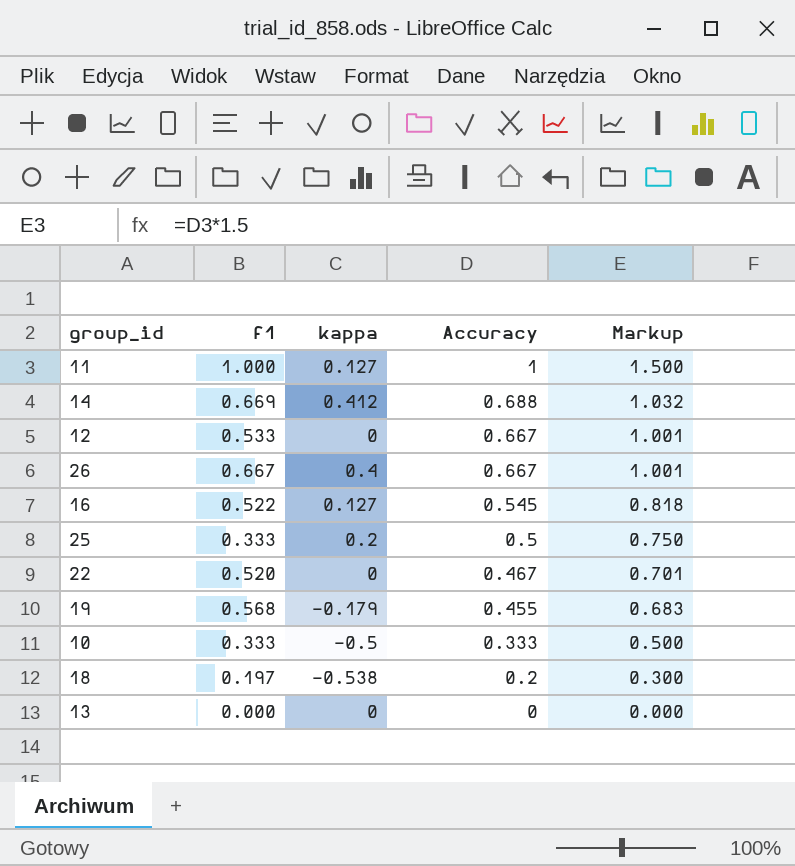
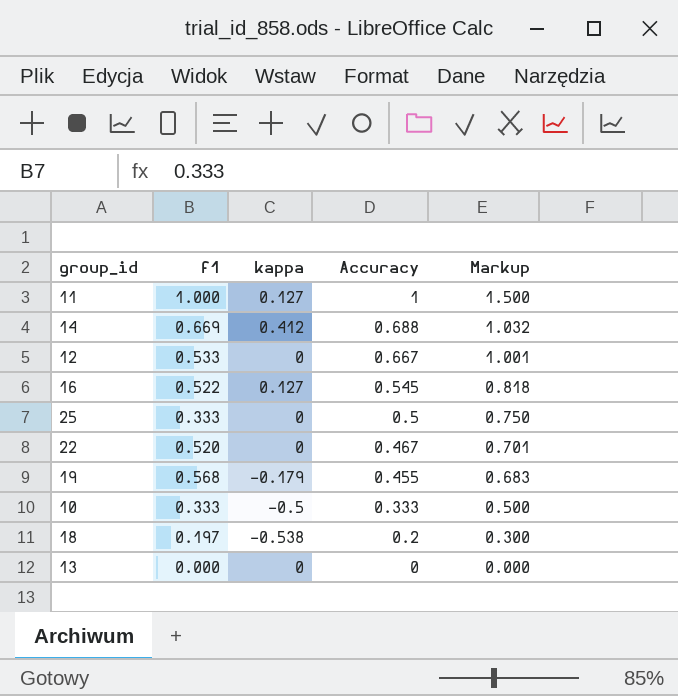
row 26: 0.667 | 0.4 | 0.667 | 1.001 -> none
25 | kappa: 0.2 -> 0

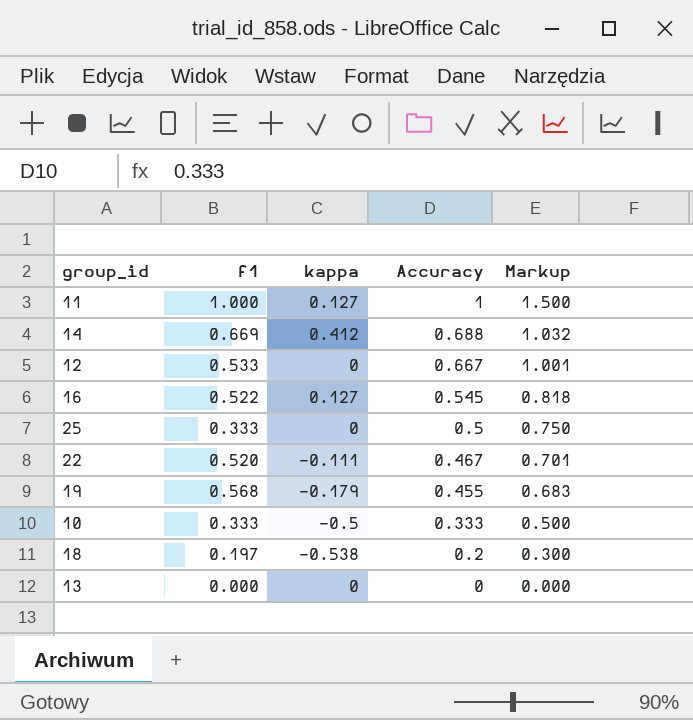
22 | kappa: 0 -> -0.111

